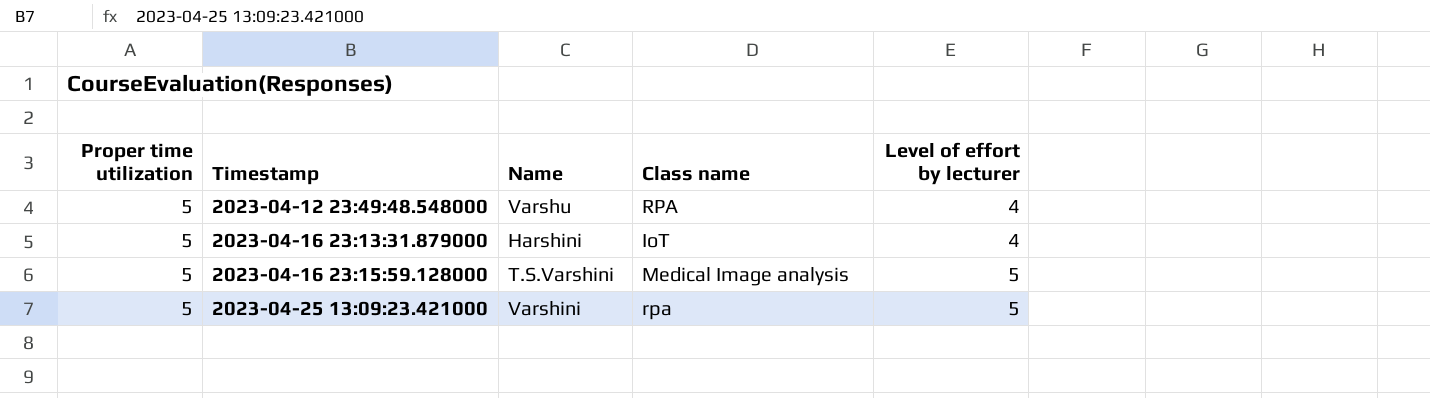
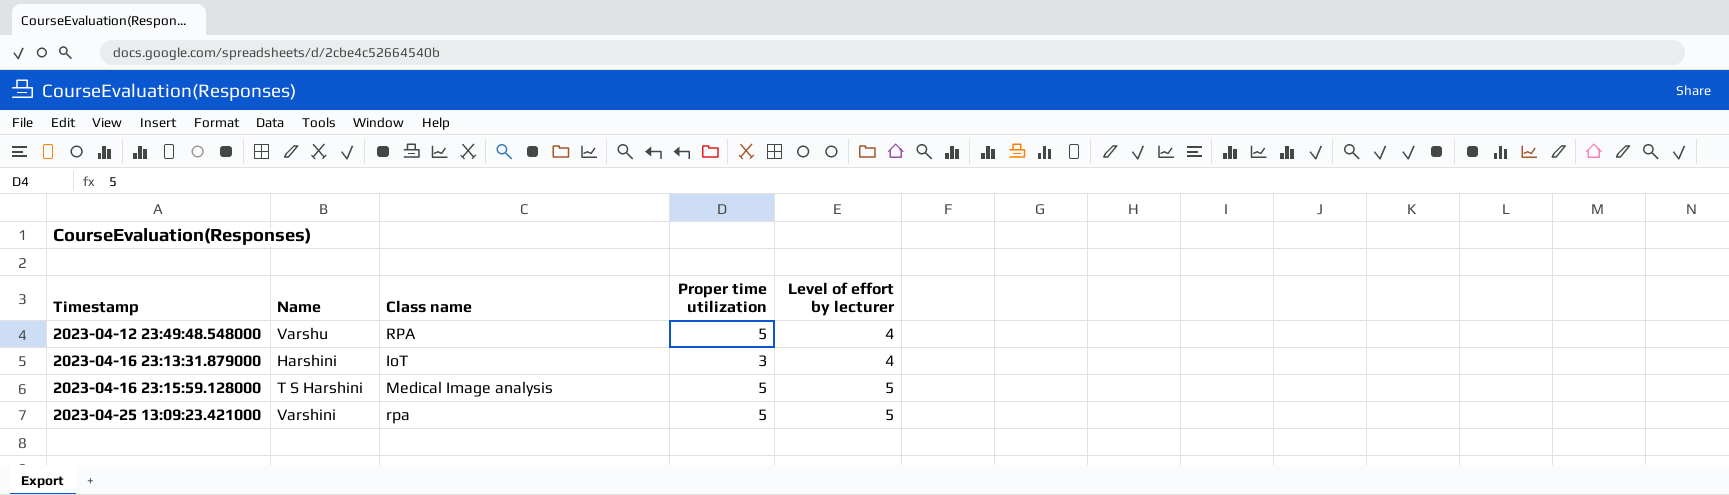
column Proper time utilization | position: 1 -> 4
2023-04-16 23:13:31.879000 | Proper time utilization: 5 -> 3
2023-04-16 23:15:59.128000 | Name: T.S.Varshini -> T S Harshini

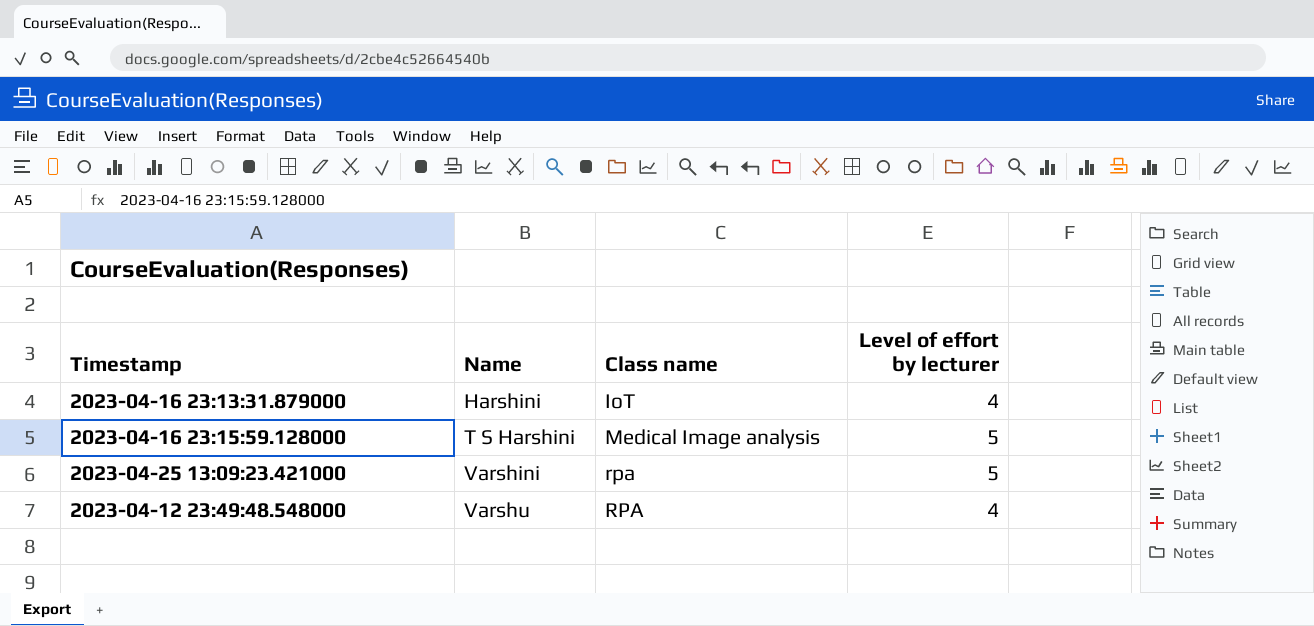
row order: Timestamp ascending -> Name ascending
column Proper time utilization | position: 4 -> none

